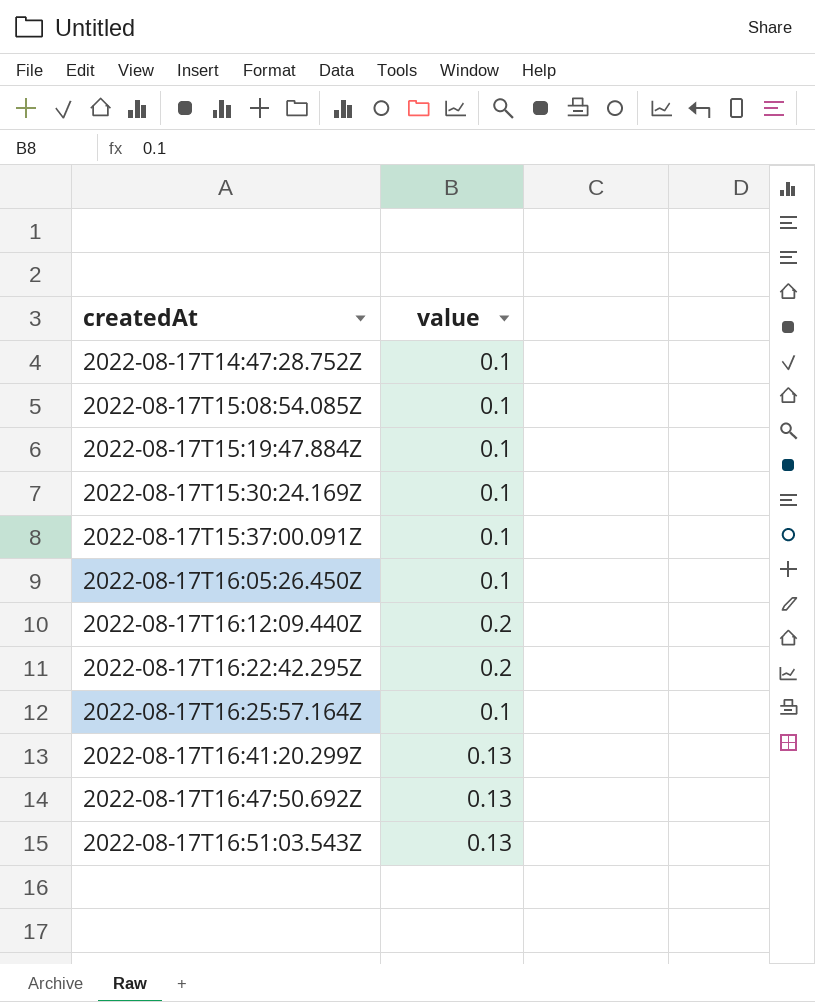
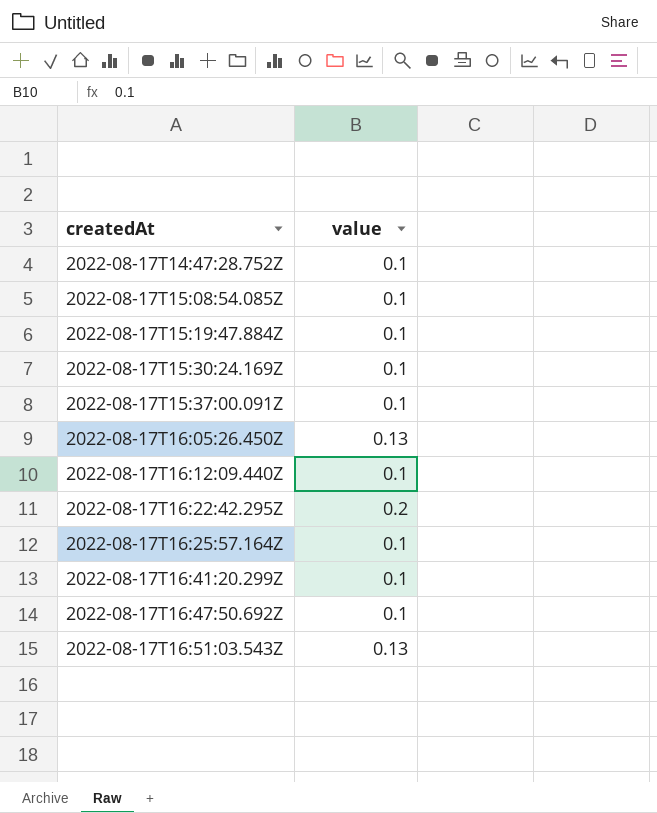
2022-08-17T16:05:26.450Z | value: 0.1 -> 0.13
2022-08-17T16:12:09.440Z | value: 0.2 -> 0.1
2022-08-17T16:41:20.299Z | value: 0.13 -> 0.1
2022-08-17T16:47:50.692Z | value: 0.13 -> 0.1

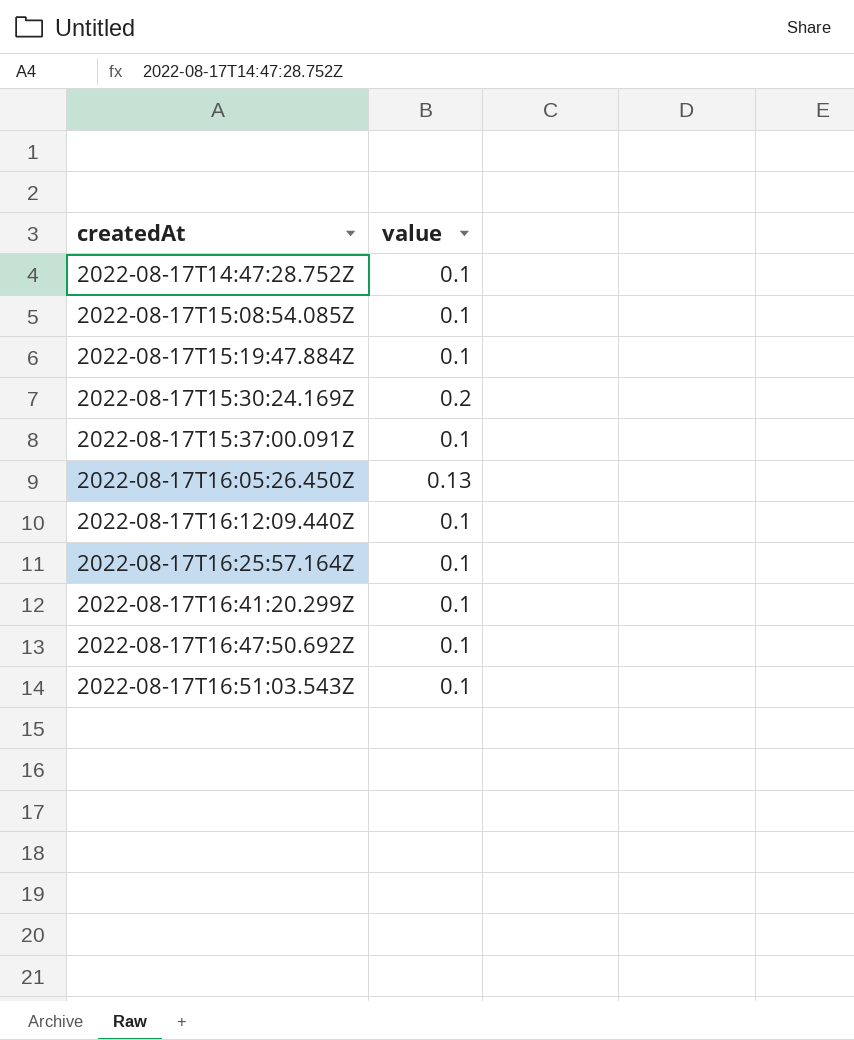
row 2022-08-17T16:22:42.295Z: 0.2 -> none
2022-08-17T15:30:24.169Z | value: 0.1 -> 0.2
2022-08-17T16:51:03.543Z | value: 0.13 -> 0.1

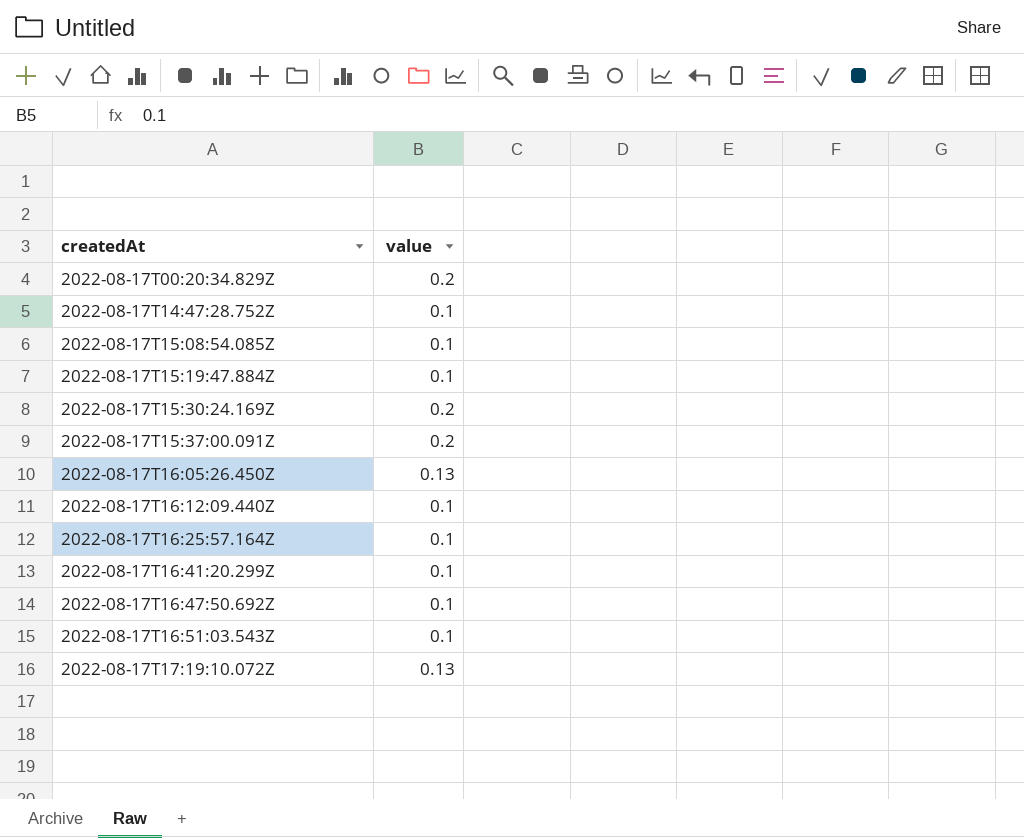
row 2022-08-17T00:20:34.829Z: none -> 0.2
2022-08-17T15:37:00.091Z | value: 0.1 -> 0.2
row 2022-08-17T17:19:10.072Z: none -> 0.13

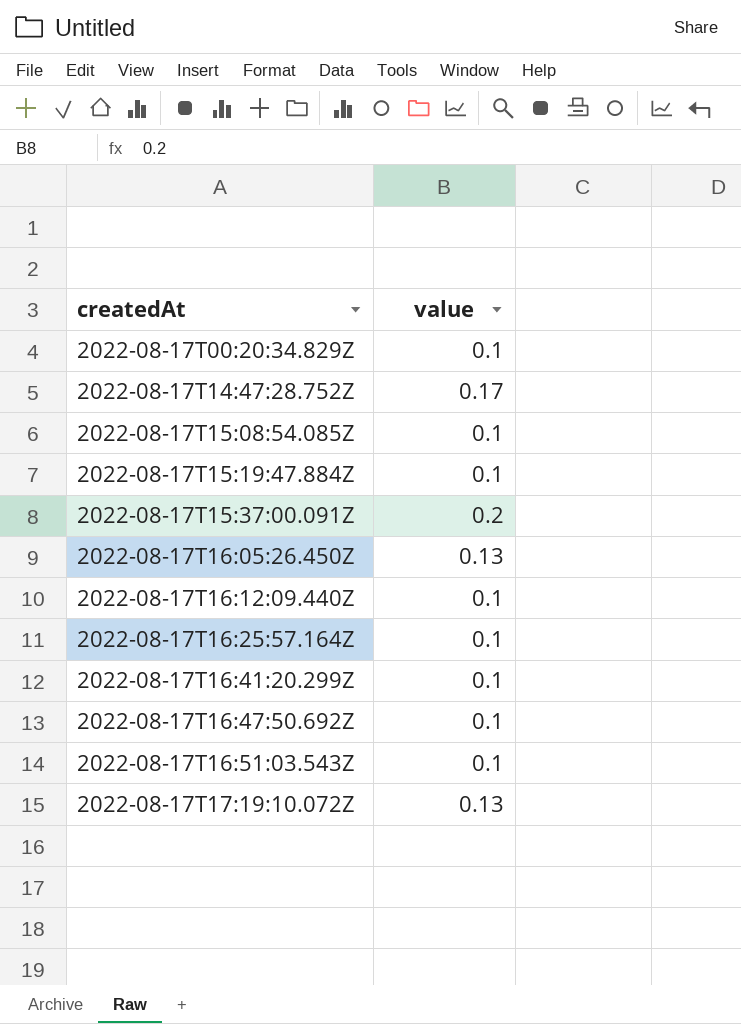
row 2022-08-17T15:30:24.169Z: 0.2 -> none
2022-08-17T00:20:34.829Z | value: 0.2 -> 0.1
2022-08-17T14:47:28.752Z | value: 0.1 -> 0.17

